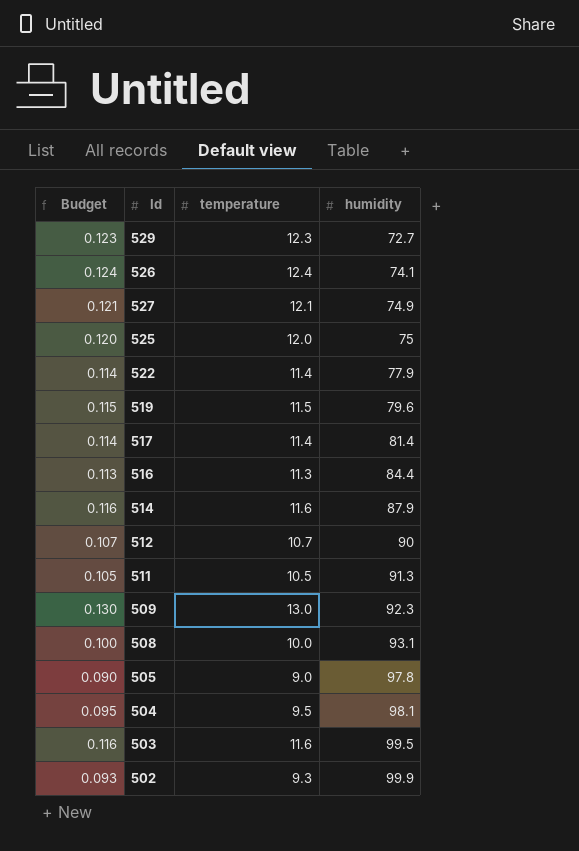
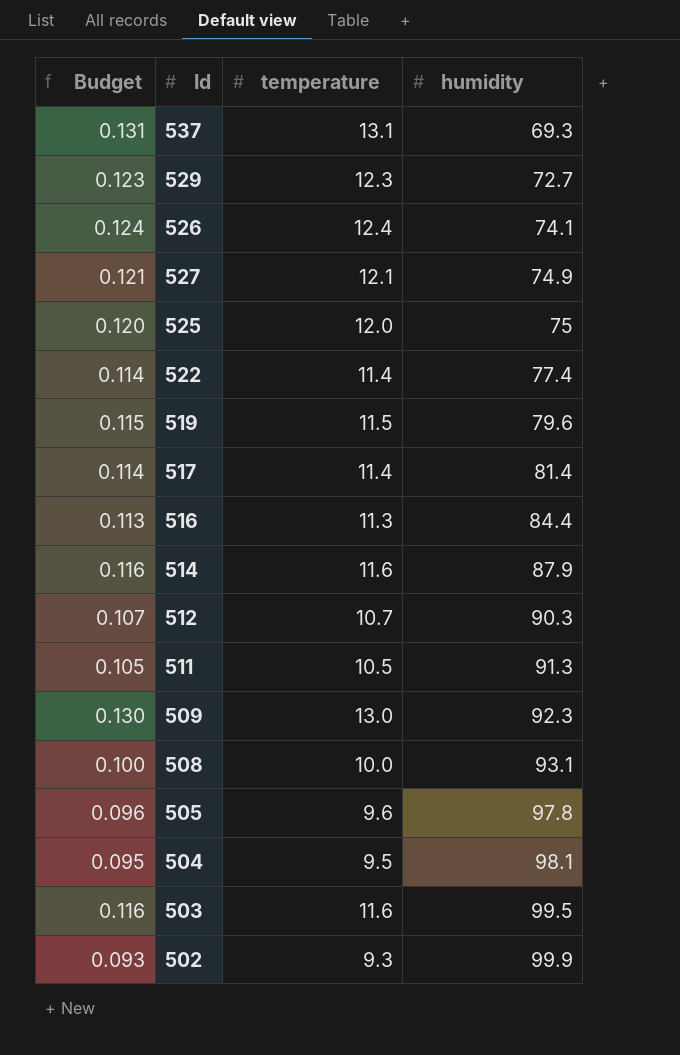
row 537: none -> 0.131 | 13.1 | 69.3
522 | humidity: 77.9 -> 77.4
512 | humidity: 90 -> 90.3
505 | Budget: 0.090 -> 0.096
505 | temperature: 9.0 -> 9.6

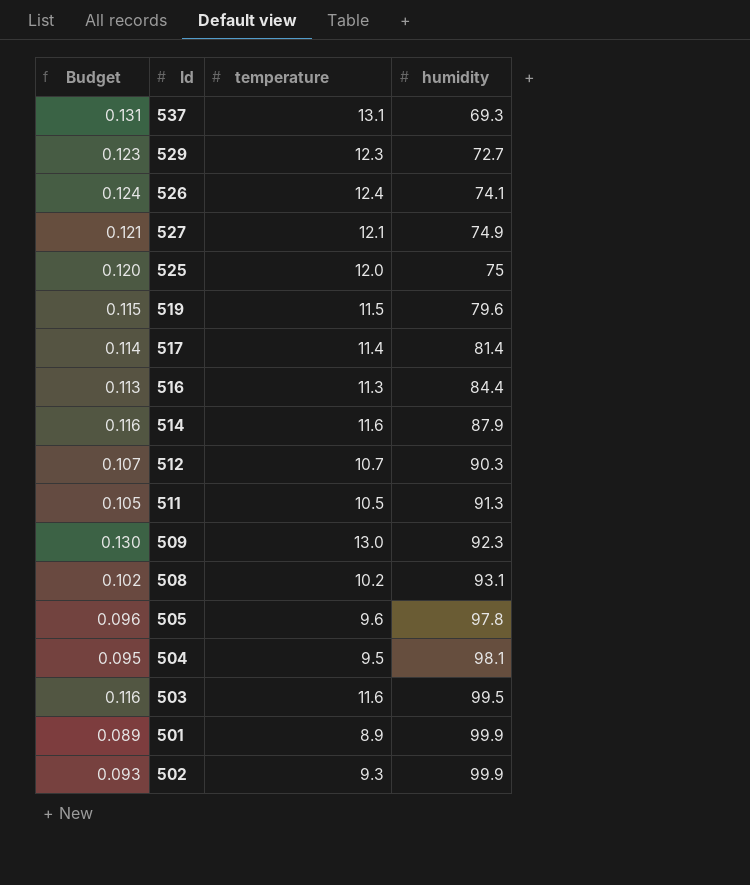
row 522: 0.114 | 11.4 | 77.4 -> none
508 | Budget: 0.100 -> 0.102
508 | temperature: 10.0 -> 10.2
row 501: none -> 0.089 | 8.9 | 99.9

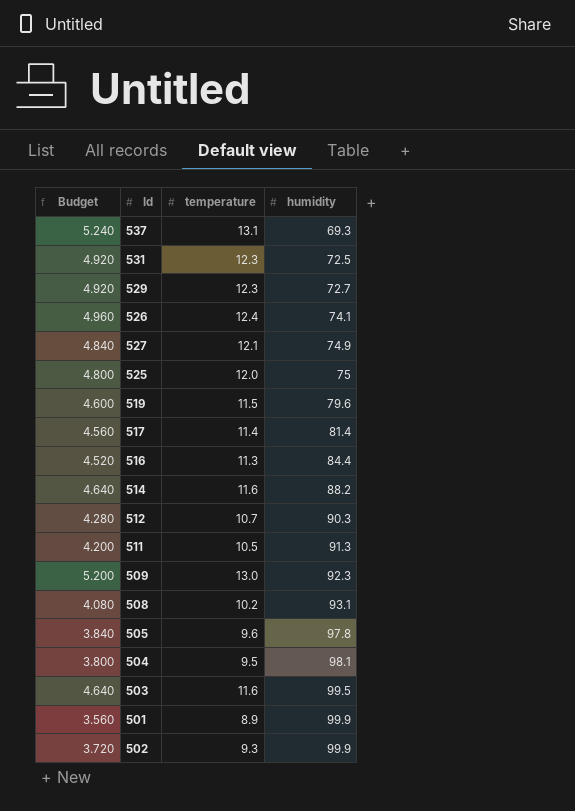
column Budget | formula: [temperature] * 0.01 -> [temperature] * 0.4
row 531: none -> 4.920 | 12.3 | 72.5
514 | humidity: 87.9 -> 88.2

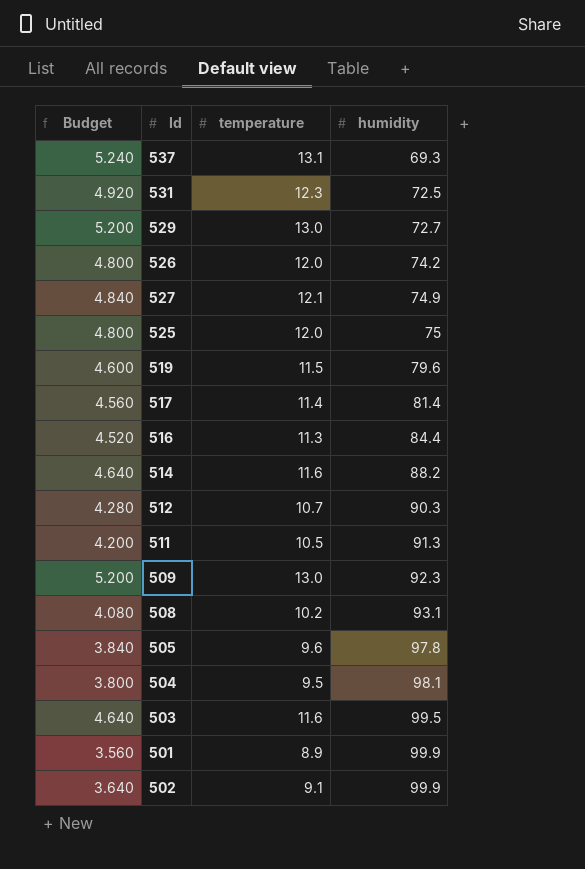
529 | Budget: 4.920 -> 5.200
529 | temperature: 12.3 -> 13.0
526 | Budget: 4.960 -> 4.800
526 | temperature: 12.4 -> 12.0
526 | humidity: 74.1 -> 74.2
502 | Budget: 3.720 -> 3.640
502 | temperature: 9.3 -> 9.1

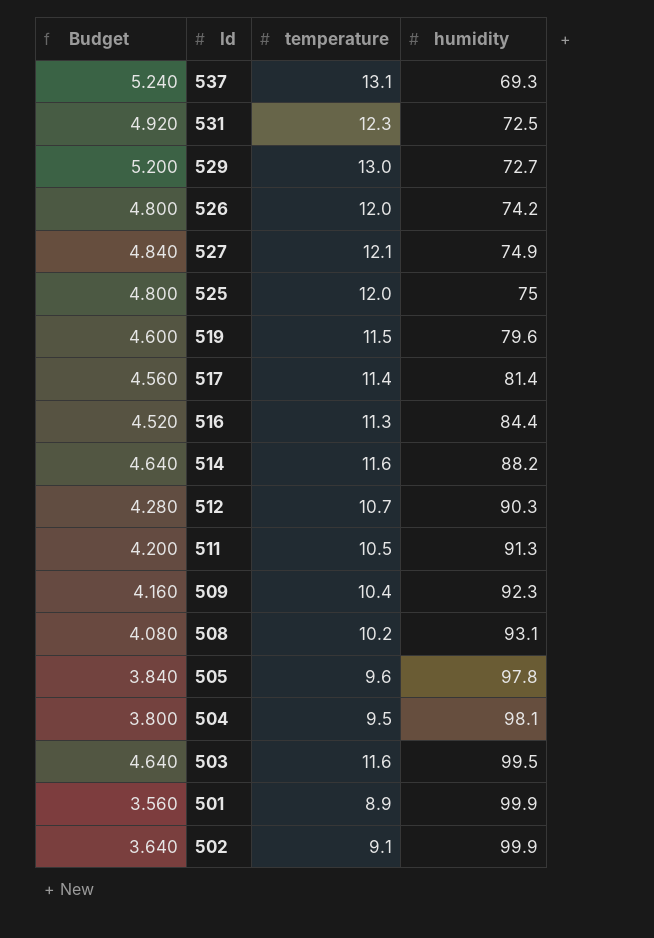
509 | Budget: 5.200 -> 4.160
509 | temperature: 13.0 -> 10.4

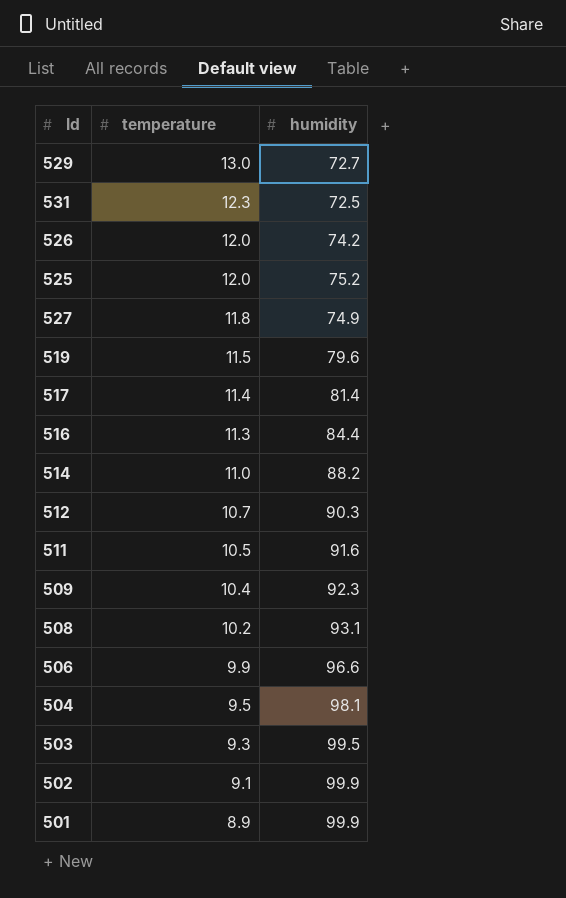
row order: humidity ascending -> temperature descending
column Budget | formula: [temperature] * 0.4 -> none
row 537: 5.240 | 13.1 | 69.3 -> none
row 505: 3.840 | 9.6 | 97.8 -> none
525 | humidity: 75 -> 75.2
527 | temperature: 12.1 -> 11.8
514 | temperature: 11.6 -> 11.0
511 | humidity: 91.3 -> 91.6
row 506: none -> 9.9 | 96.6
503 | temperature: 11.6 -> 9.3

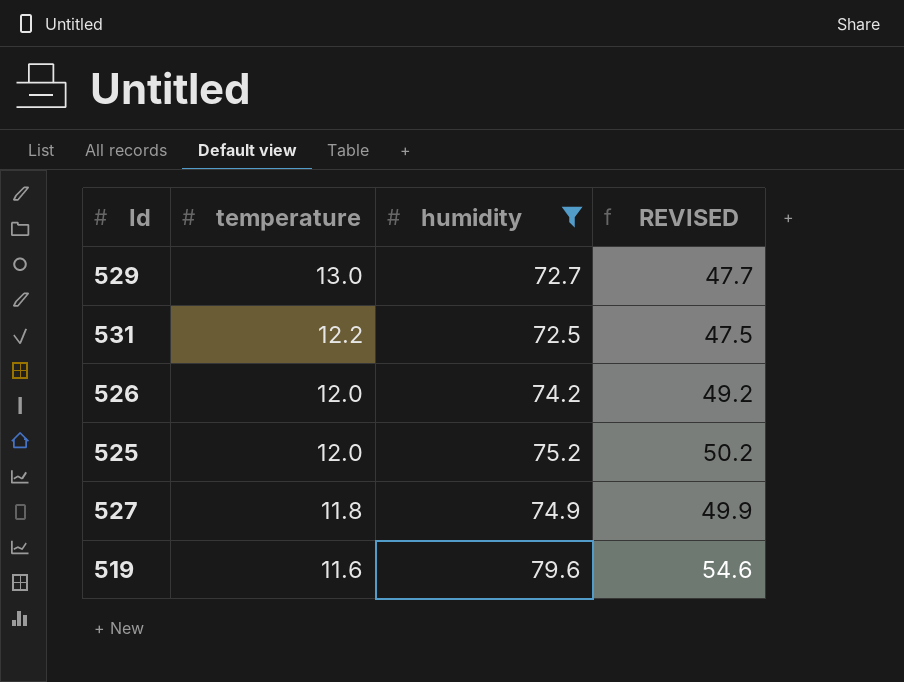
filter: none -> humidity <= 79.6
column REVISED | formula: none -> [humidity] - 25
531 | temperature: 12.3 -> 12.2
519 | temperature: 11.5 -> 11.6

